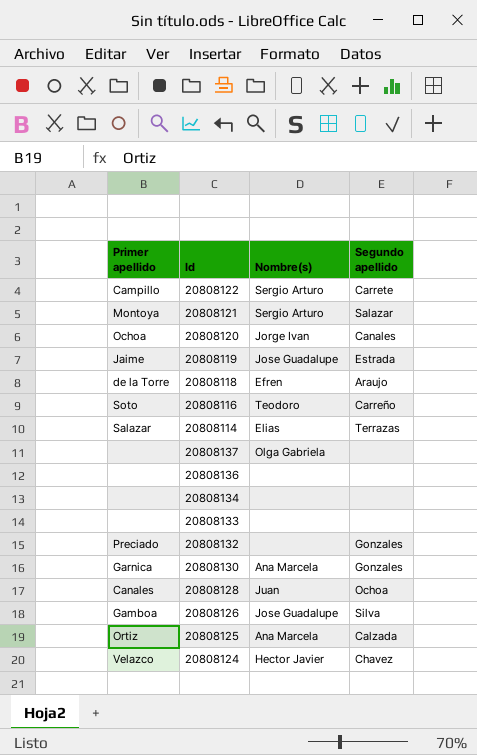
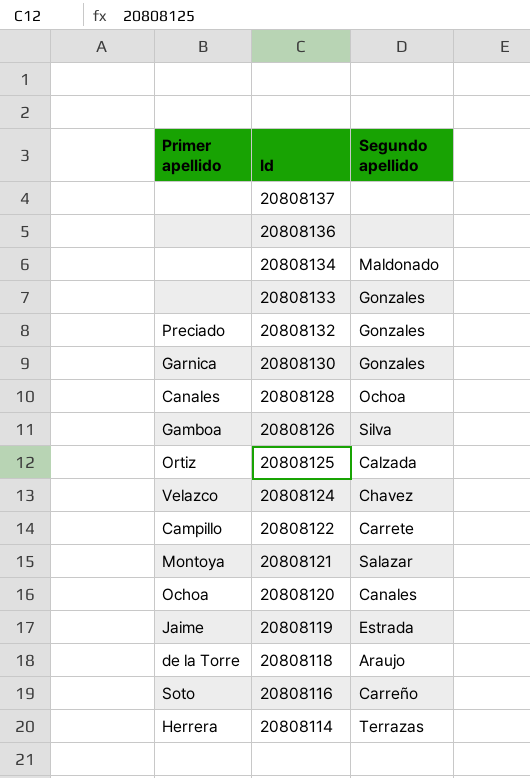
row order: none -> Id descending
column Nombre(s) | position: 3 -> none
20808134 | Segundo apellido: none -> Maldonado
20808133 | Segundo apellido: none -> Gonzales
20808114 | Primer apellido: Salazar -> Herrera

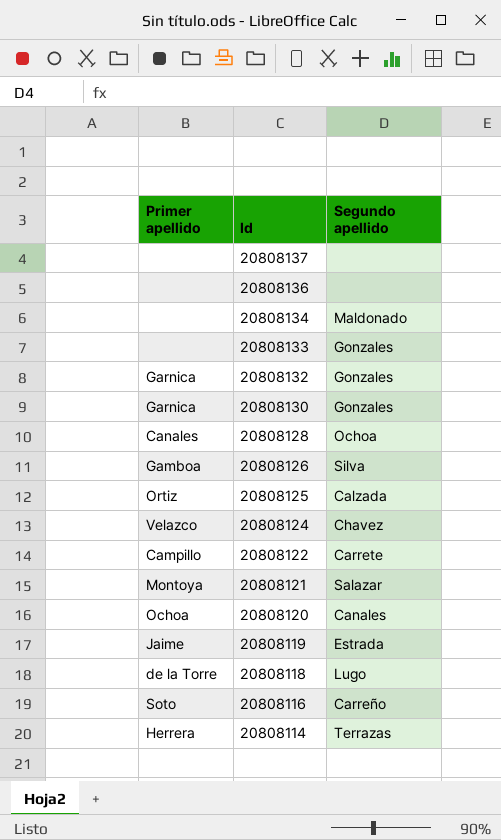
20808132 | Primer apellido: Preciado -> Garnica
20808118 | Segundo apellido: Araujo -> Lugo

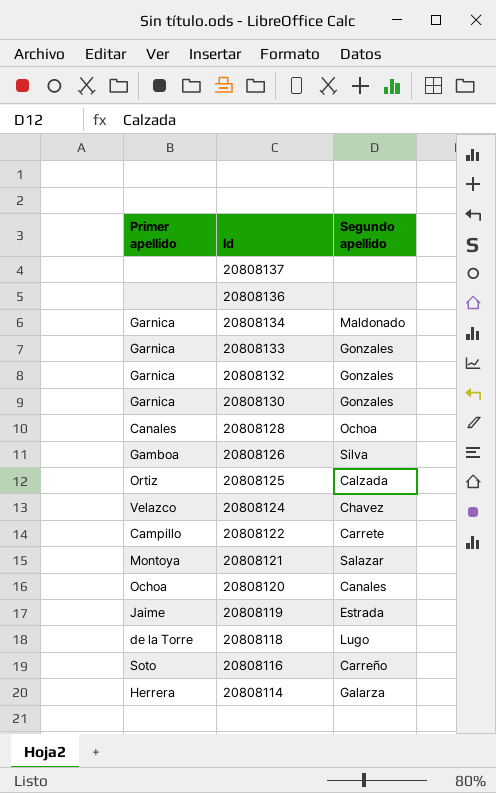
20808134 | Primer apellido: none -> Garnica
20808133 | Primer apellido: none -> Garnica
20808114 | Segundo apellido: Terrazas -> Galarza

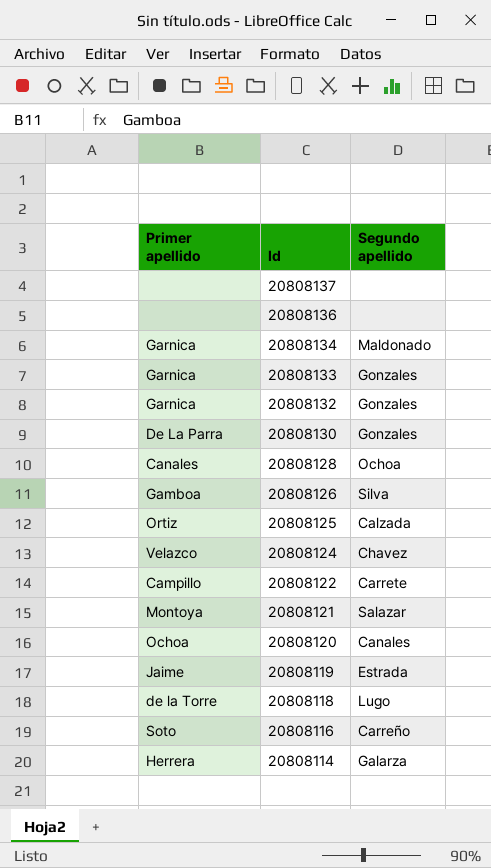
20808130 | Primer apellido: Garnica -> De La Parra

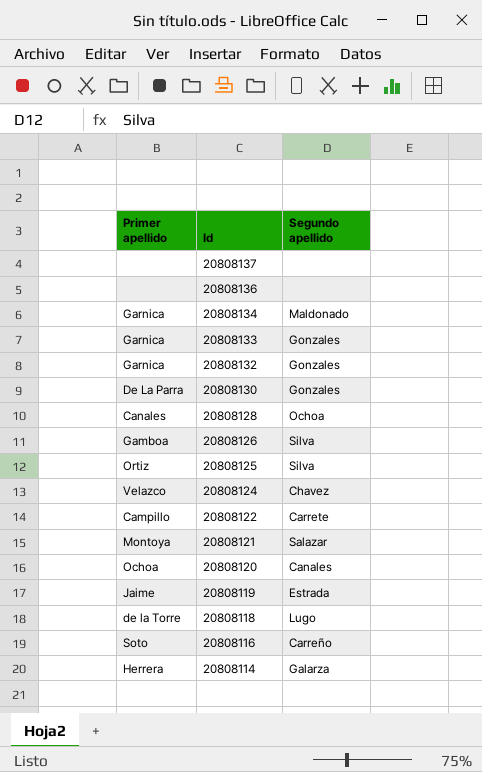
20808125 | Segundo apellido: Calzada -> Silva

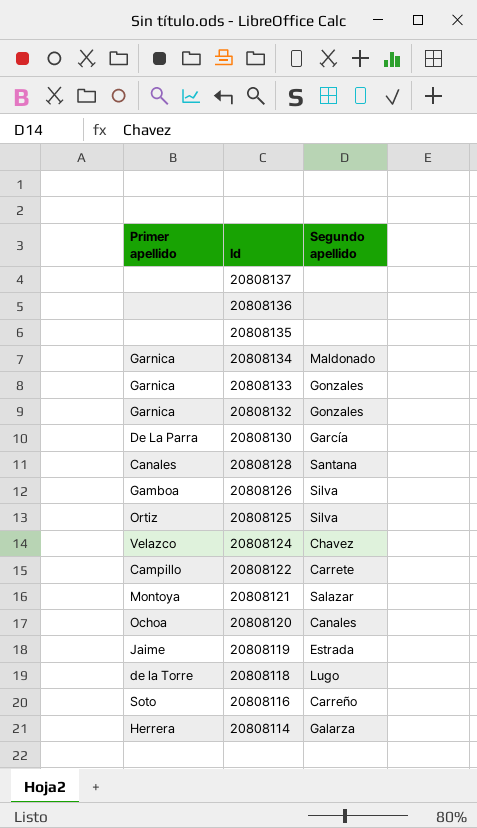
row 20808135: none -> none | none
20808130 | Segundo apellido: Gonzales -> García
20808128 | Segundo apellido: Ochoa -> Santana

